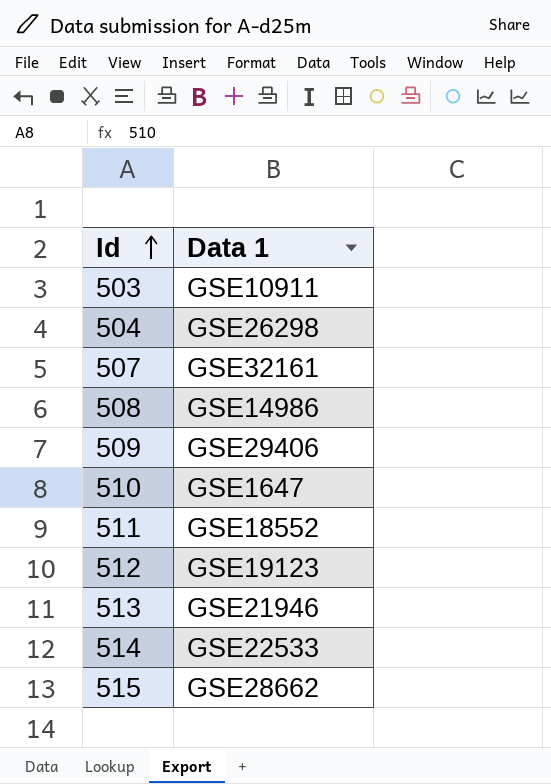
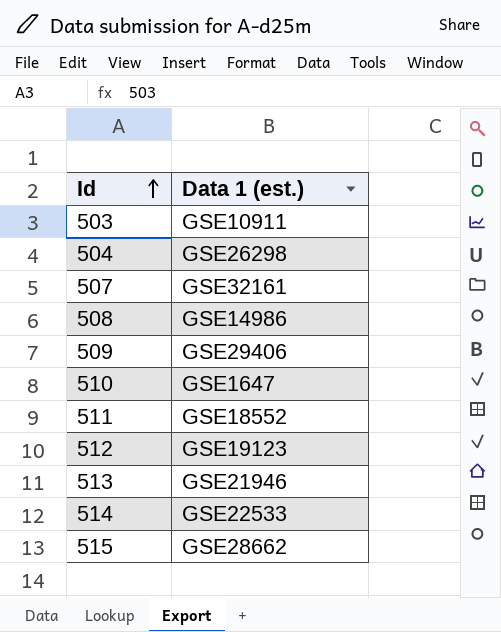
column name: Data 1 -> Data 1 (est.)

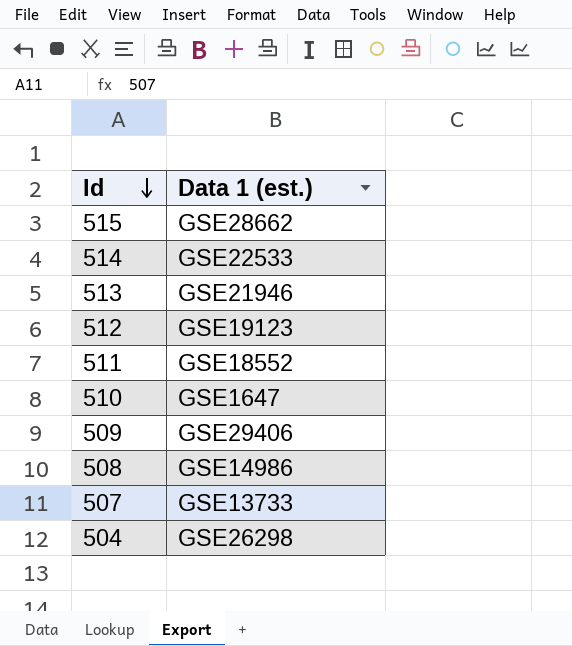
row order: Id ascending -> Id descending
row 503: GSE10911 -> none
507 | Data 1 (est.): GSE32161 -> GSE13733

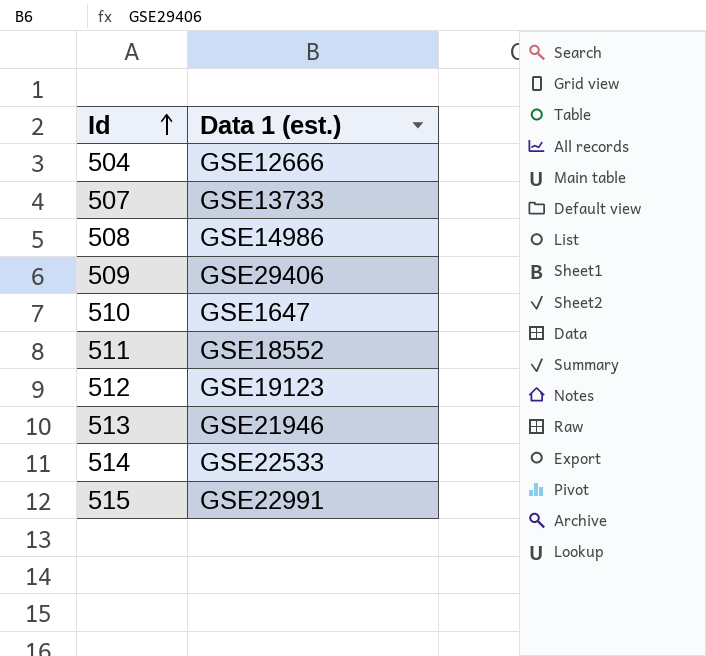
row order: Id descending -> Id ascending
504 | Data 1 (est.): GSE26298 -> GSE12666
515 | Data 1 (est.): GSE28662 -> GSE22991

